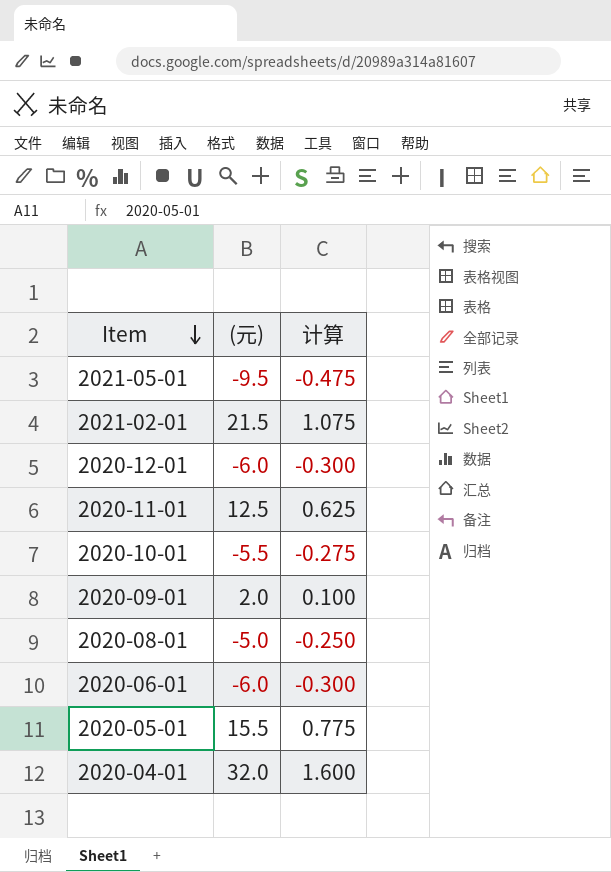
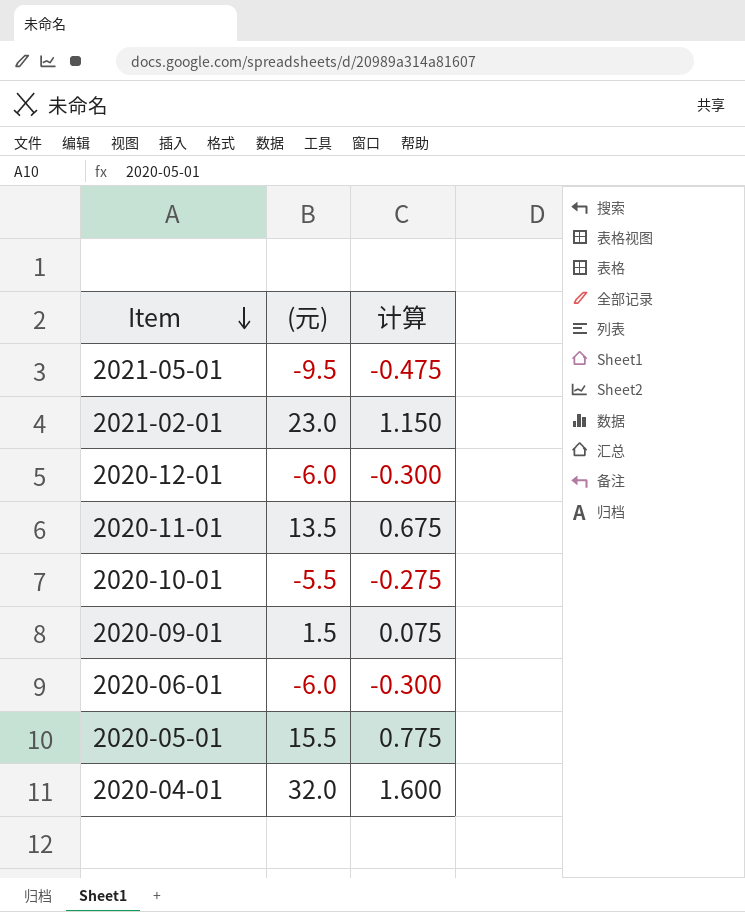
row 2020-08-01: -5.0 | -0.250 -> none
2021-02-01 | (元): 21.5 -> 23.0
2021-02-01 | 计算: 1.075 -> 1.150
2020-11-01 | (元): 12.5 -> 13.5
2020-11-01 | 计算: 0.625 -> 0.675
2020-09-01 | (元): 2.0 -> 1.5
2020-09-01 | 计算: 0.100 -> 0.075

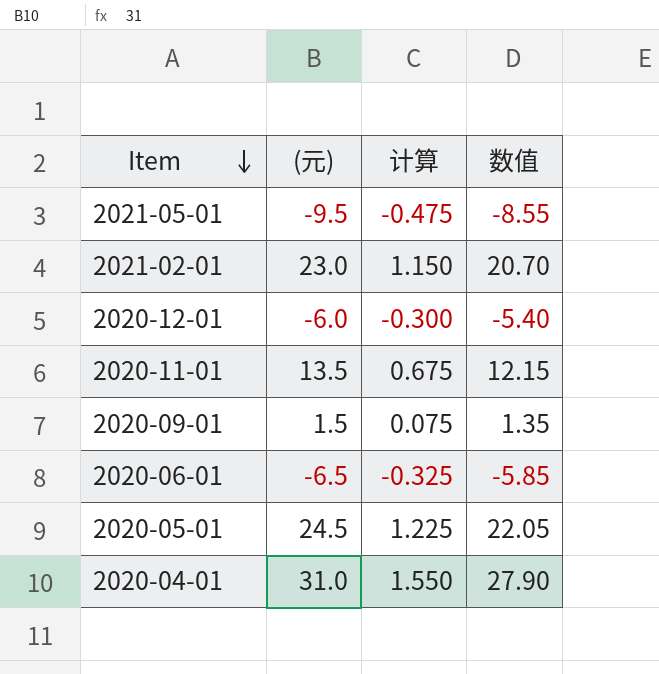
column 数值 | formula: none -> [(元)] * 0.9
row 2020-10-01: -5.5 | -0.275 -> none
2020-06-01 | (元): -6.0 -> -6.5
2020-06-01 | 计算: -0.300 -> -0.325
2020-05-01 | (元): 15.5 -> 24.5
2020-05-01 | 计算: 0.775 -> 1.225
2020-04-01 | (元): 32.0 -> 31.0
2020-04-01 | 计算: 1.600 -> 1.550

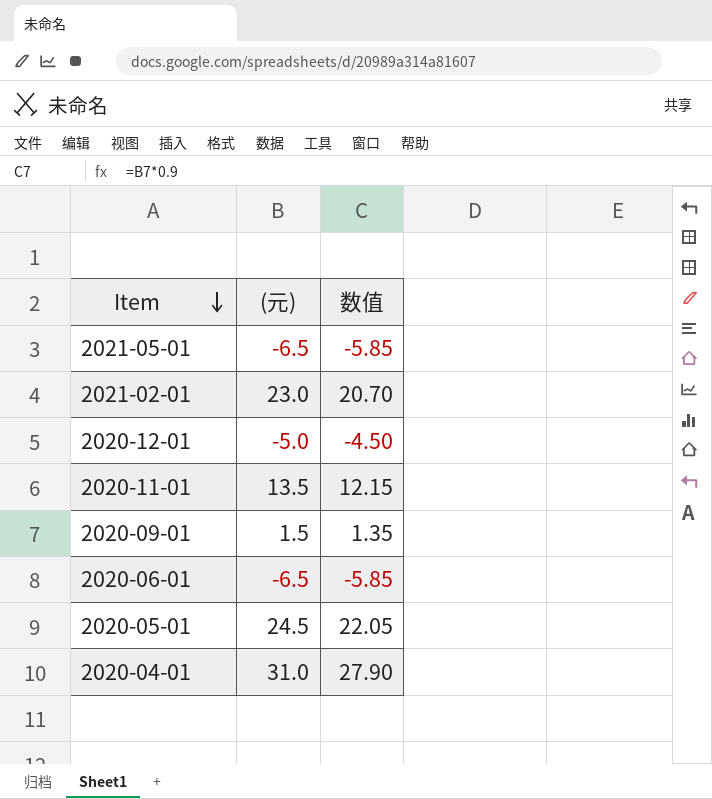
column 计算 | formula: [(元)] * 0.05 -> none
2021-05-01 | (元): -9.5 -> -6.5
2021-05-01 | 数值: -8.55 -> -5.85
2020-12-01 | (元): -6.0 -> -5.0
2020-12-01 | 数值: -5.40 -> -4.50

